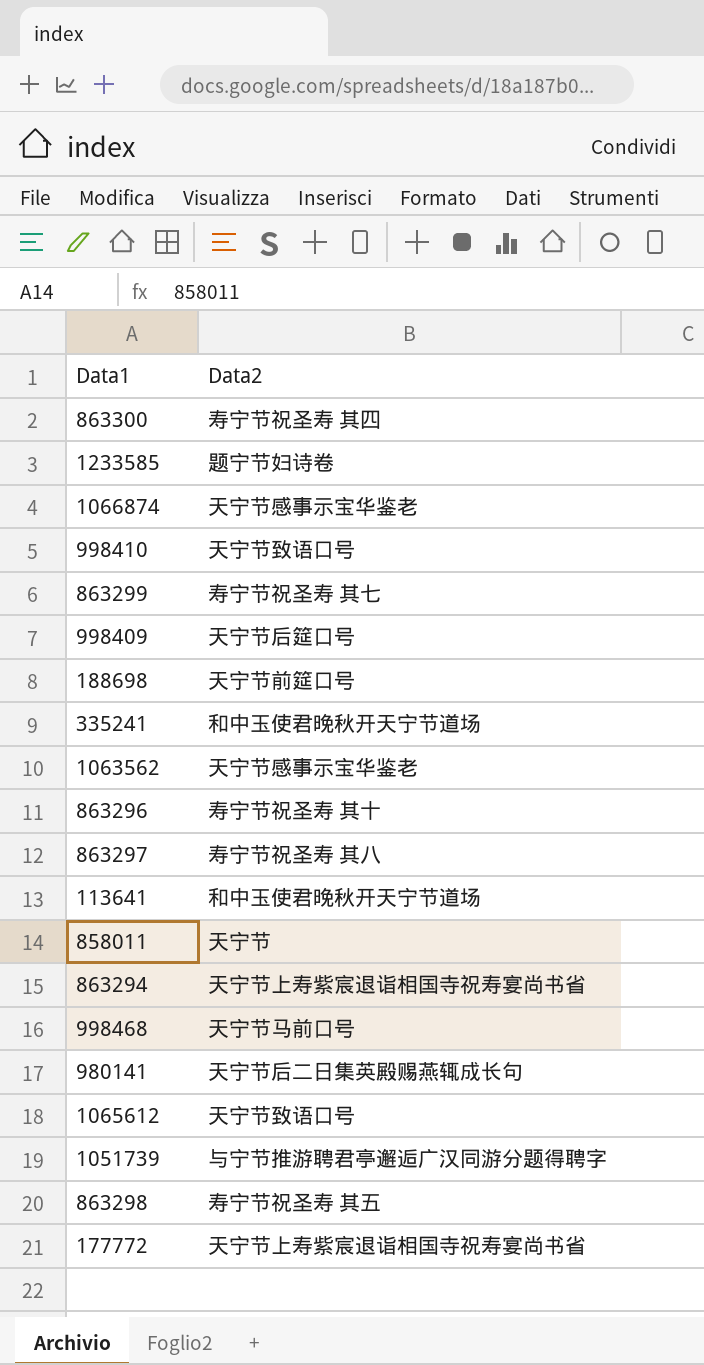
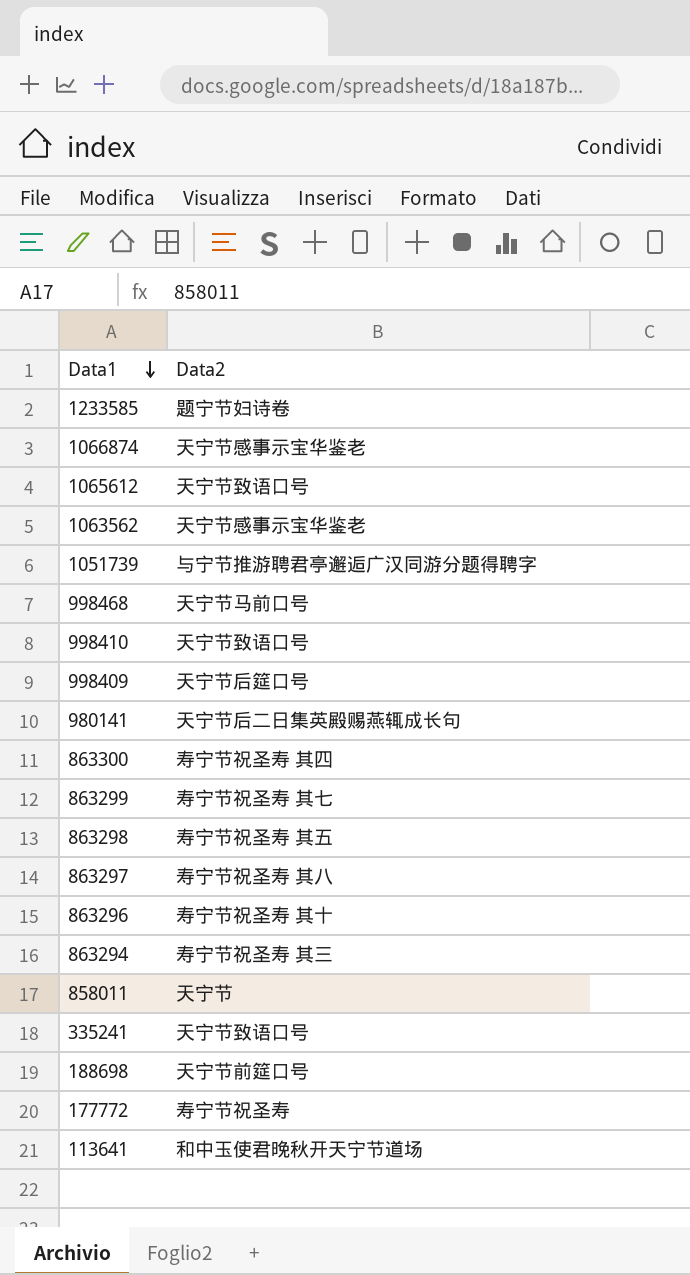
row order: none -> Data1 descending
863294 | Data2: 天宁节上寿紫宸退诣相国寺祝寿宴尚书省 -> 寿宁节祝圣寿 其三
335241 | Data2: 和中玉使君晚秋开天宁节道场 -> 天宁节致语口号
177772 | Data2: 天宁节上寿紫宸退诣相国寺祝寿宴尚书省 -> 寿宁节祝圣寿

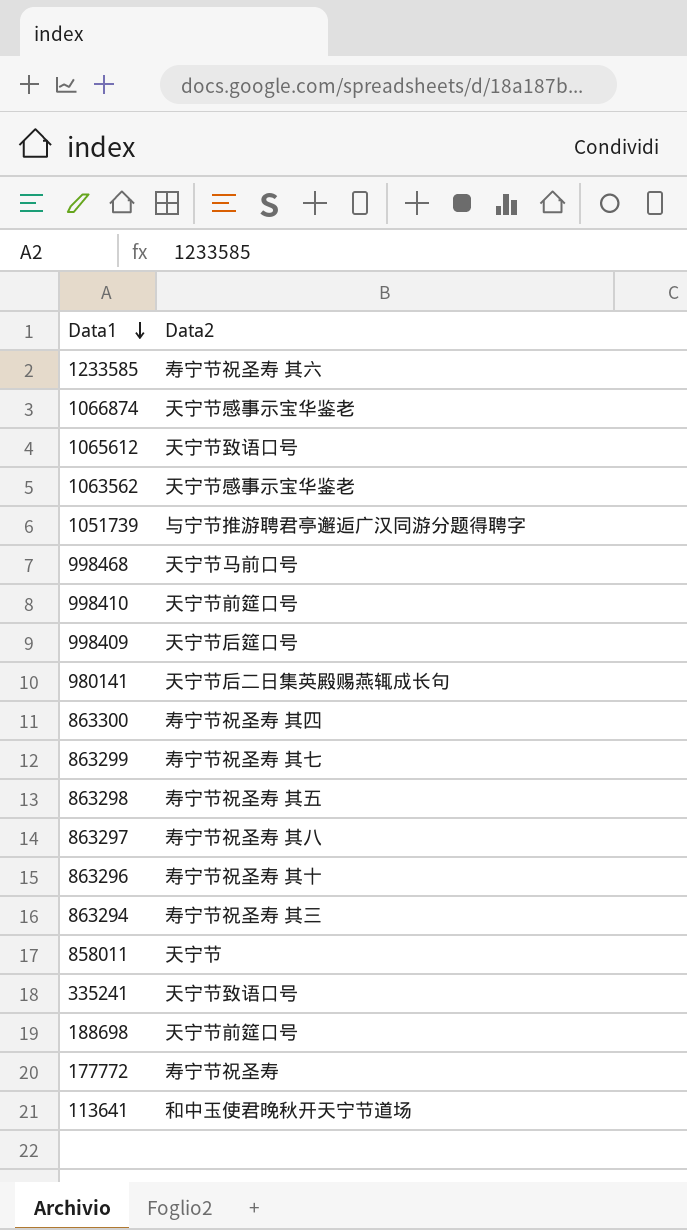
1233585 | Data2: 题宁节妇诗卷 -> 寿宁节祝圣寿 其六
998410 | Data2: 天宁节致语口号 -> 天宁节前筵口号

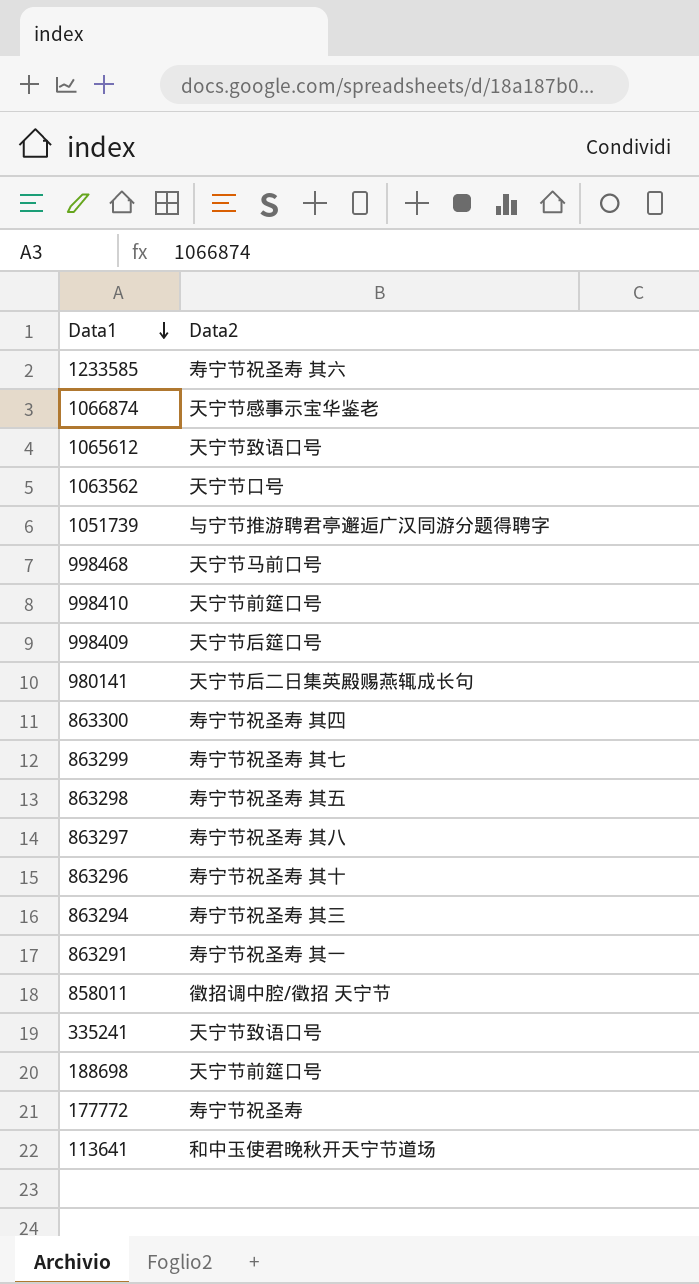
1063562 | Data2: 天宁节感事示宝华鉴老 -> 天宁节口号
row 863291: none -> 寿宁节祝圣寿 其一
858011 | Data2: 天宁节 -> 徵招调中腔/徵招 天宁节

